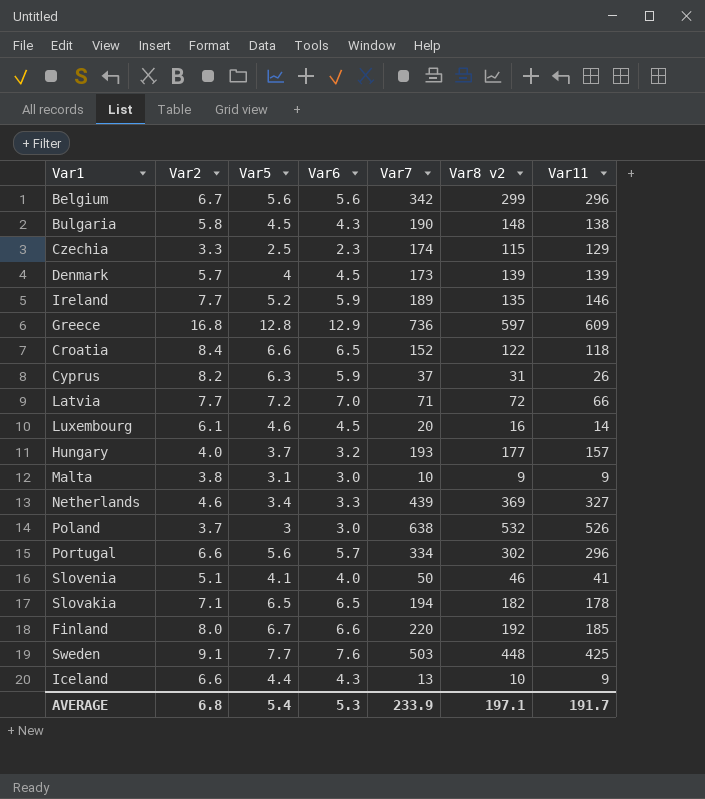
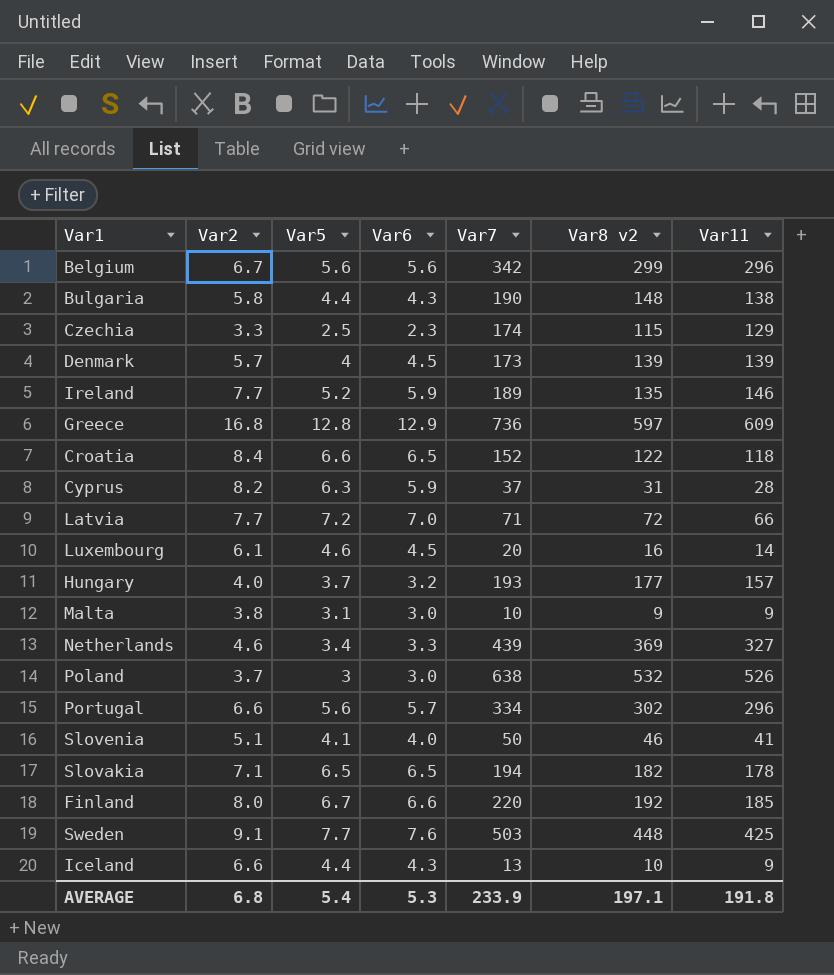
Bulgaria | Var5: 4.5 -> 4.4
Cyprus | Var11: 26 -> 28
AVERAGE | Var11: 191.7 -> 191.8

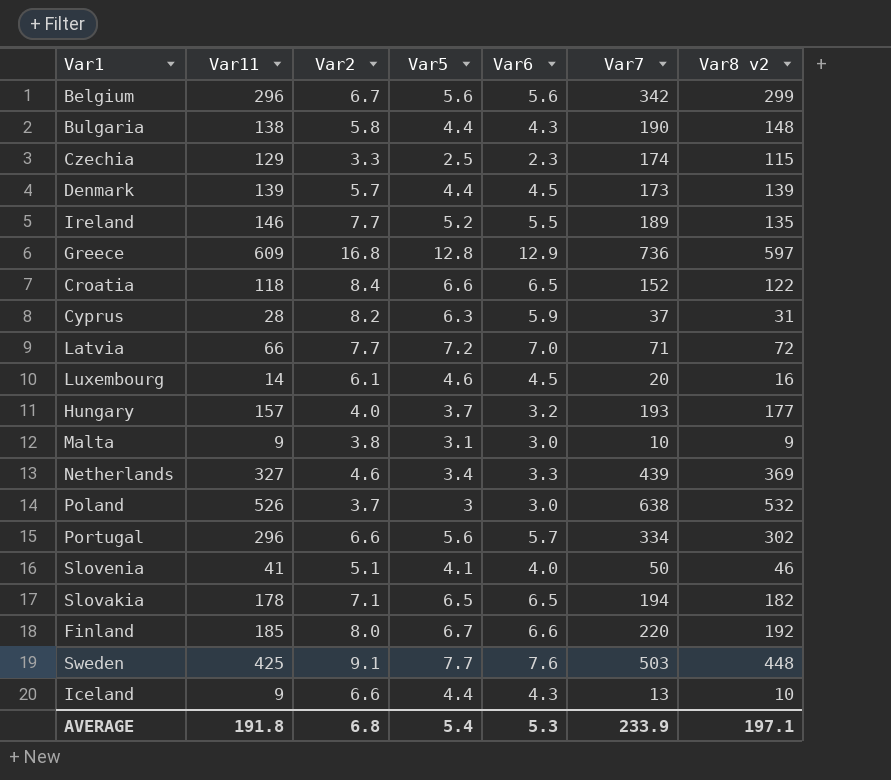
column Var11 | position: 7 -> 2
Denmark | Var5: 4 -> 4.4
Ireland | Var6: 5.9 -> 5.5

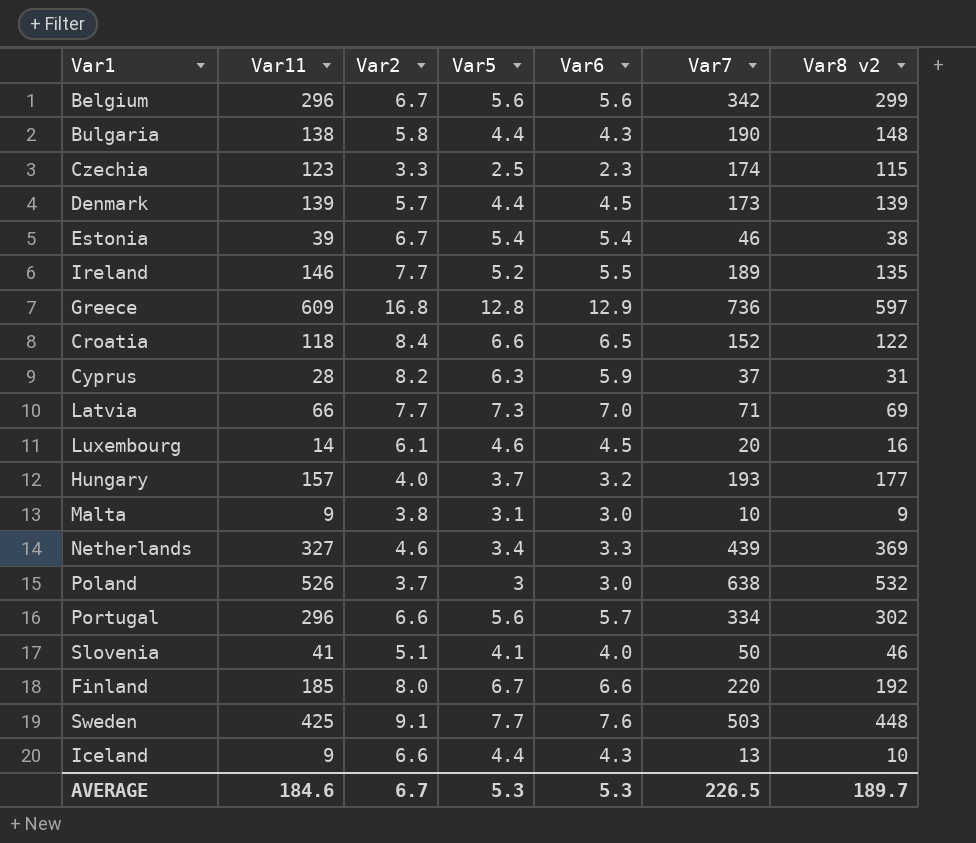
row Slovakia: 178 | 7.1 | 6.5 | 6.5 | 194 | 182 -> none
Czechia | Var11: 129 -> 123
row Estonia: none -> 39 | 6.7 | 5.4 | 5.4 | 46 | 38
Latvia | Var5: 7.2 -> 7.3
Latvia | Var8 v2: 72 -> 69
AVERAGE | Var11: 191.8 -> 184.6
AVERAGE | Var2: 6.8 -> 6.7
AVERAGE | Var5: 5.4 -> 5.3
AVERAGE | Var7: 233.9 -> 226.5
AVERAGE | Var8 v2: 197.1 -> 189.7

